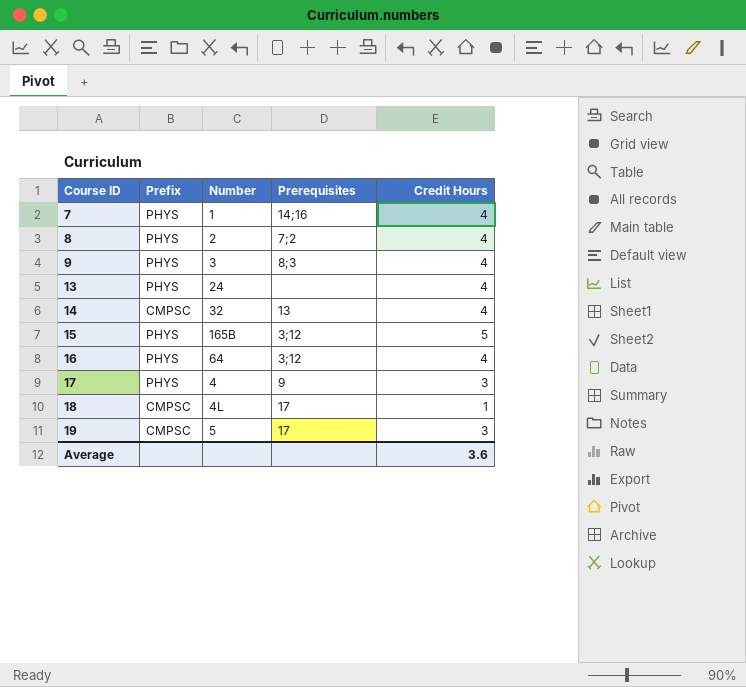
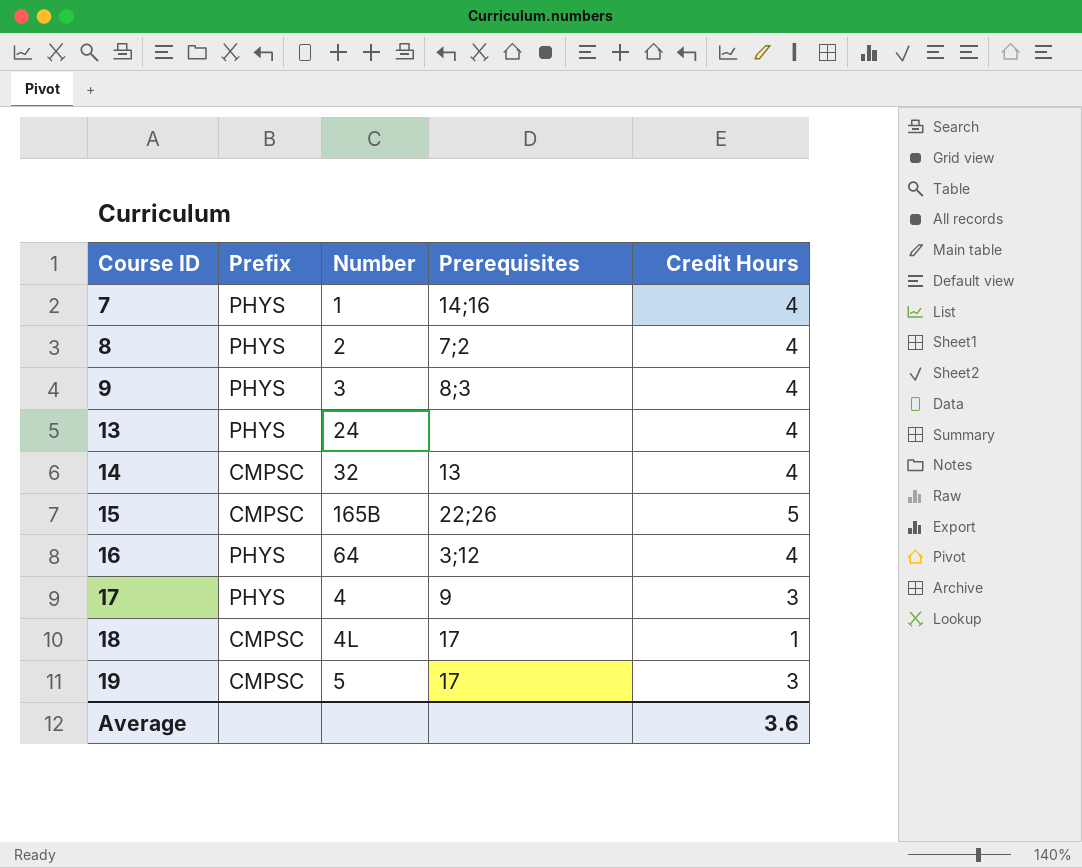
15 | Prefix: PHYS -> CMPSC
15 | Prerequisites: 3;12 -> 22;26

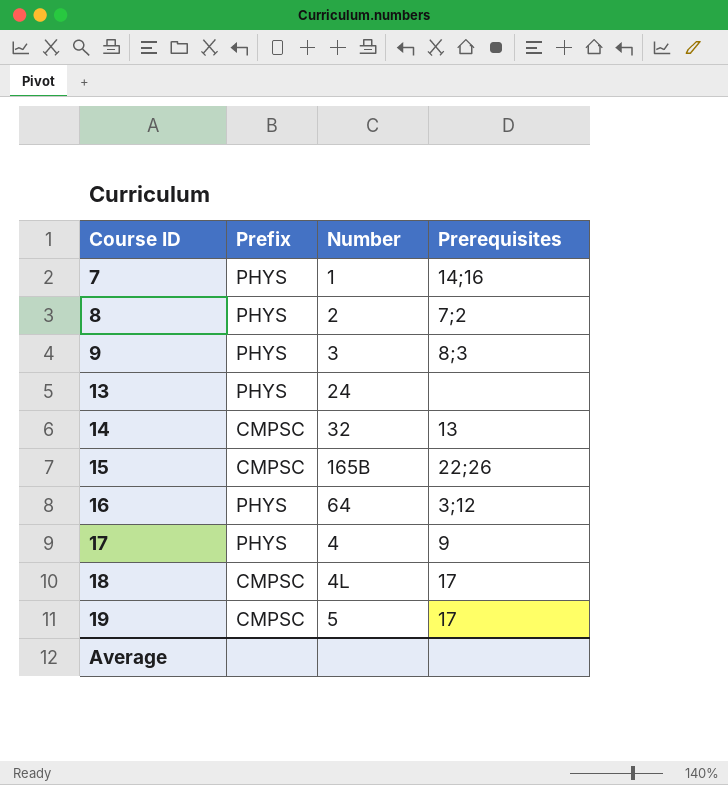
column Credit Hours | position: 5 -> none

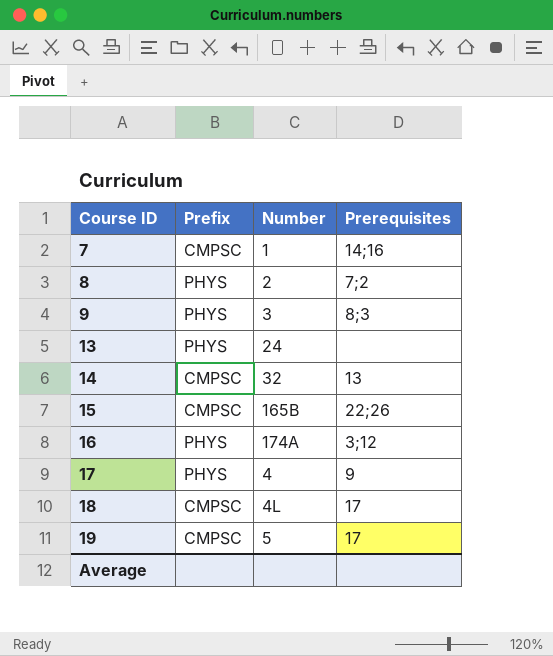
7 | Prefix: PHYS -> CMPSC
16 | Number: 64 -> 174A

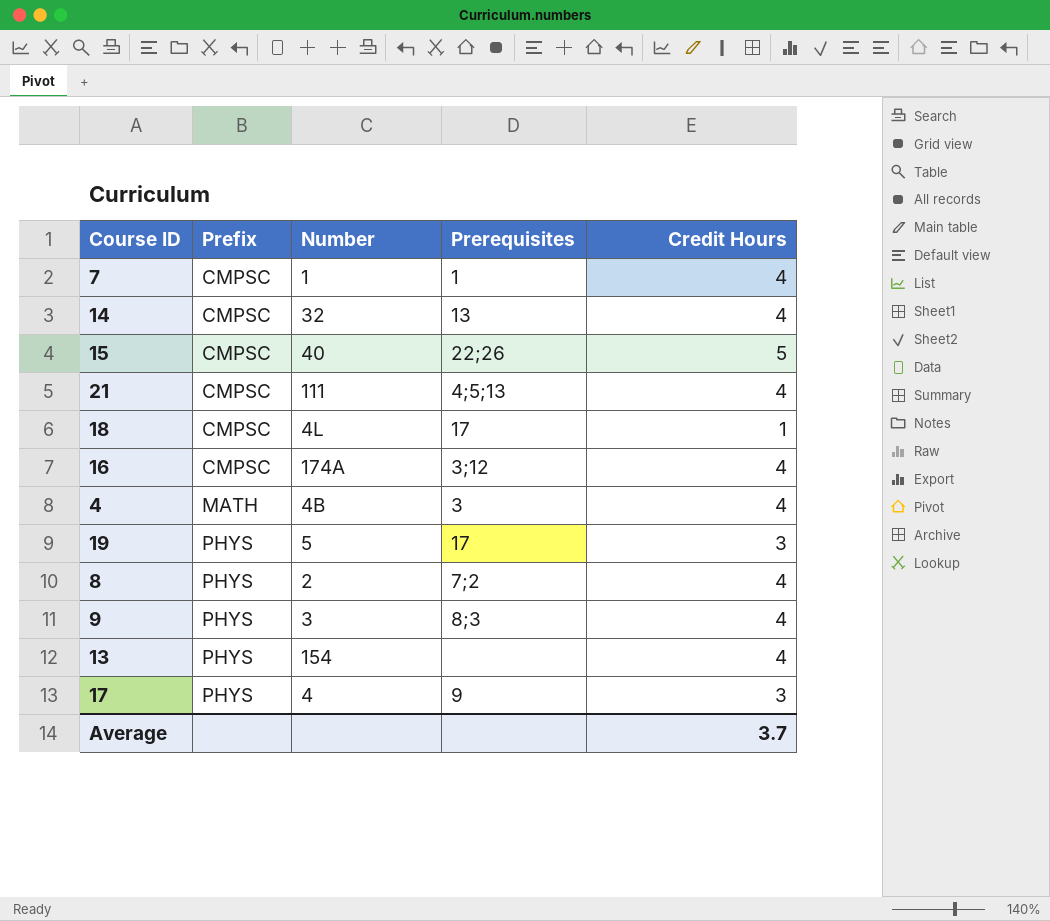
row order: Course ID ascending -> Prefix ascending
column Credit Hours | position: none -> 5
7 | Prerequisites: 14;16 -> 1
15 | Number: 165B -> 40
row 21: none -> CMPSC | 111 | 4;5;13 | 4
16 | Prefix: PHYS -> CMPSC
row 4: none -> MATH | 4B | 3 | 4
19 | Prefix: CMPSC -> PHYS
13 | Number: 24 -> 154

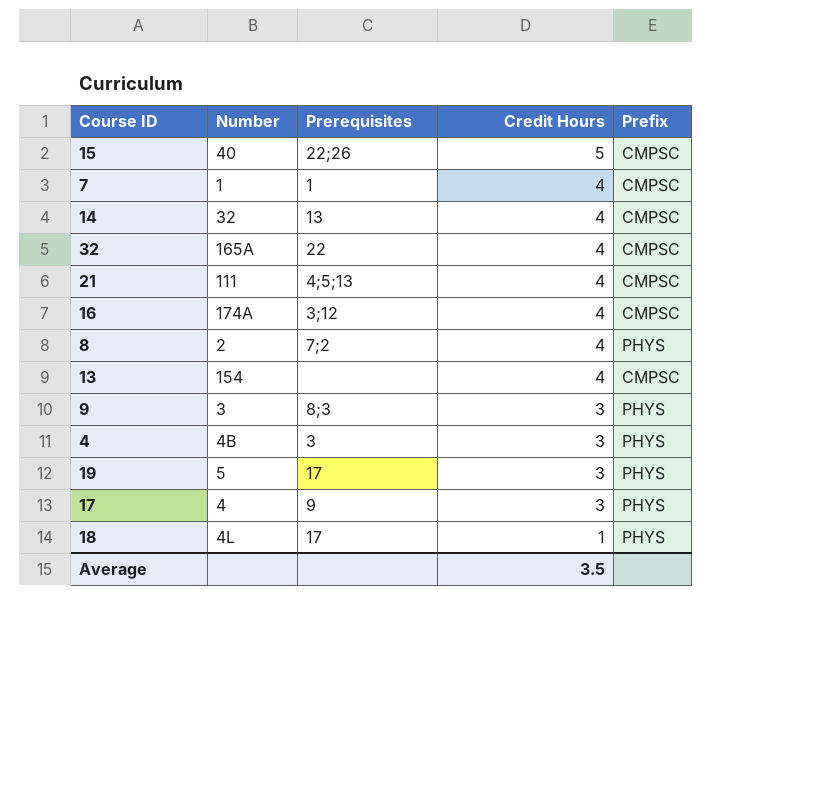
row order: Prefix ascending -> Credit Hours descending
column Prefix | position: 2 -> 5
row 32: none -> 165A | 22 | 4 | CMPSC
13 | Prefix: PHYS -> CMPSC
9 | Credit Hours: 4 -> 3
4 | Credit Hours: 4 -> 3
4 | Prefix: MATH -> PHYS
18 | Prefix: CMPSC -> PHYS
Average | Credit Hours: 3.7 -> 3.5

